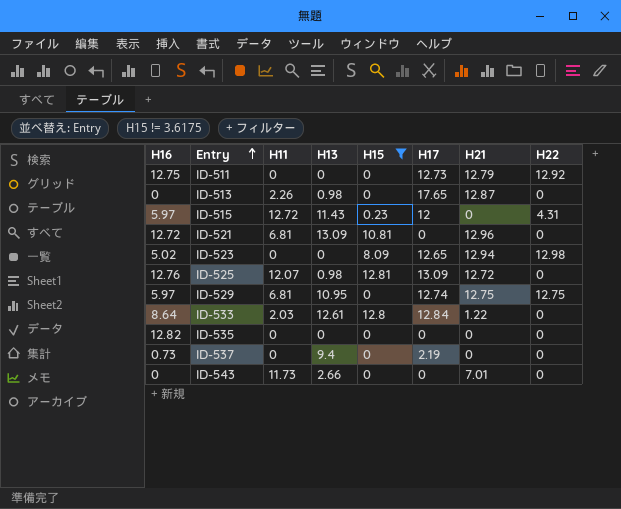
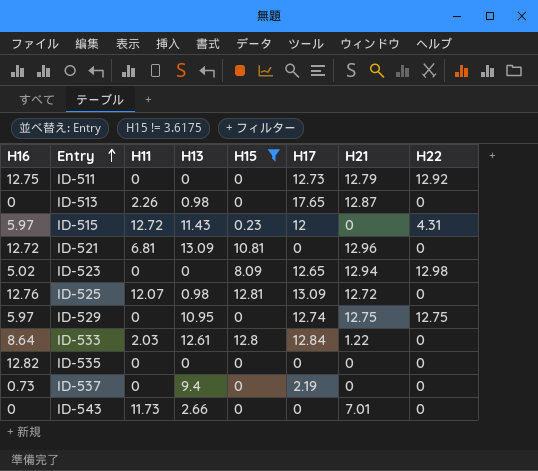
ID-529 | H11: 6.81 -> 0

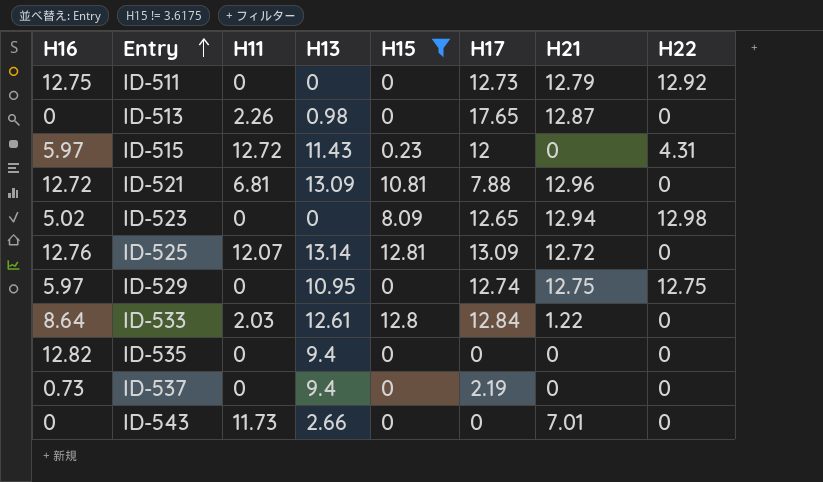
ID-521 | H17: 0 -> 7.88
ID-525 | H13: 0.98 -> 13.14
ID-535 | H13: 0 -> 9.4

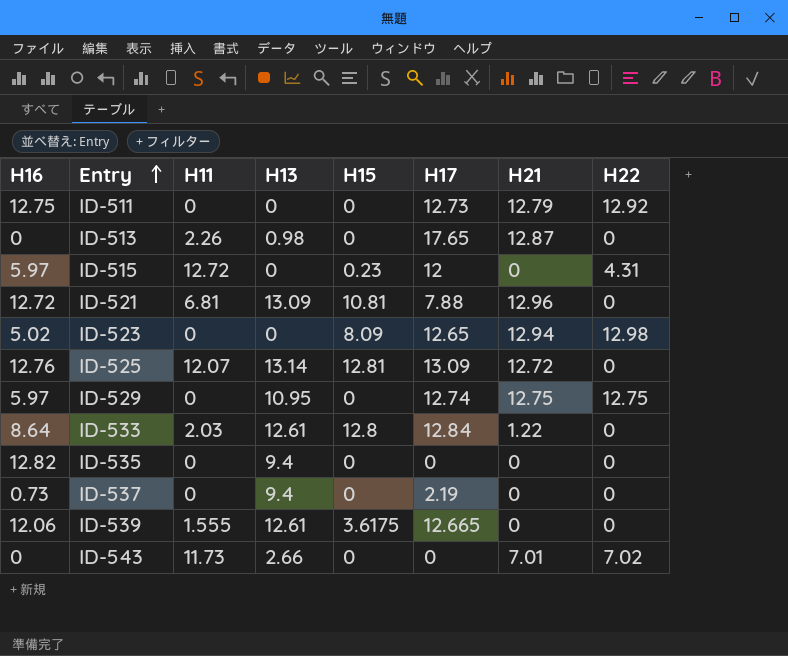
filter: H15 != 3.6175 -> none
ID-515 | H13: 11.43 -> 0
ID-543 | H22: 0 -> 7.02

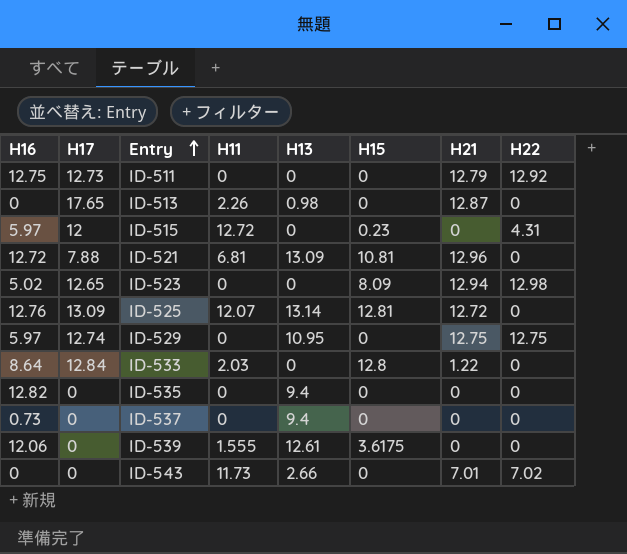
column H17 | position: 6 -> 2
ID-533 | H13: 12.61 -> 0
ID-537 | H17: 2.19 -> 0
ID-539 | H17: 12.665 -> 0

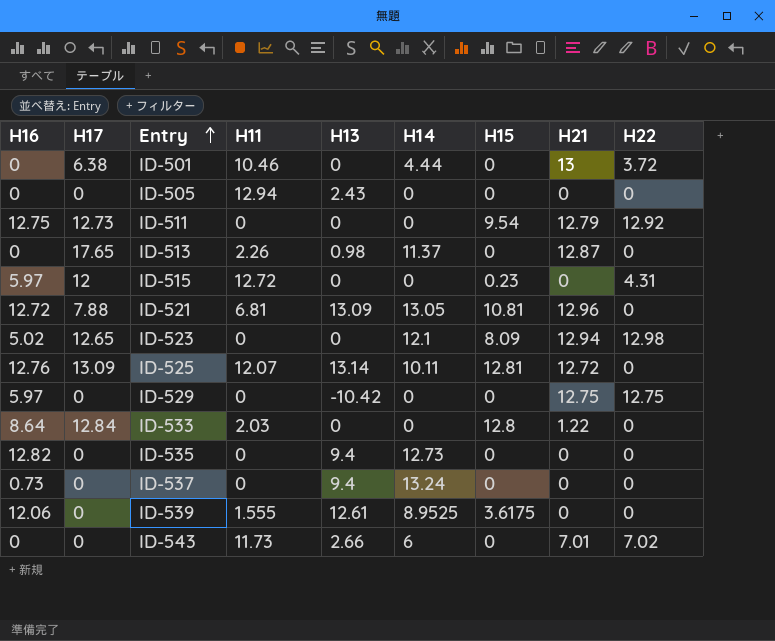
column H14 | position: none -> 6
row ID-501: none -> 0 | 6.38 | 10.46 | 0 | 4.44 | 0 | 13 | 3.72
row ID-505: none -> 0 | 0 | 12.94 | 2.43 | 0 | 0 | 0 | 0
ID-511 | H15: 0 -> 9.54
ID-529 | H17: 12.74 -> 0
ID-529 | H13: 10.95 -> -10.42

